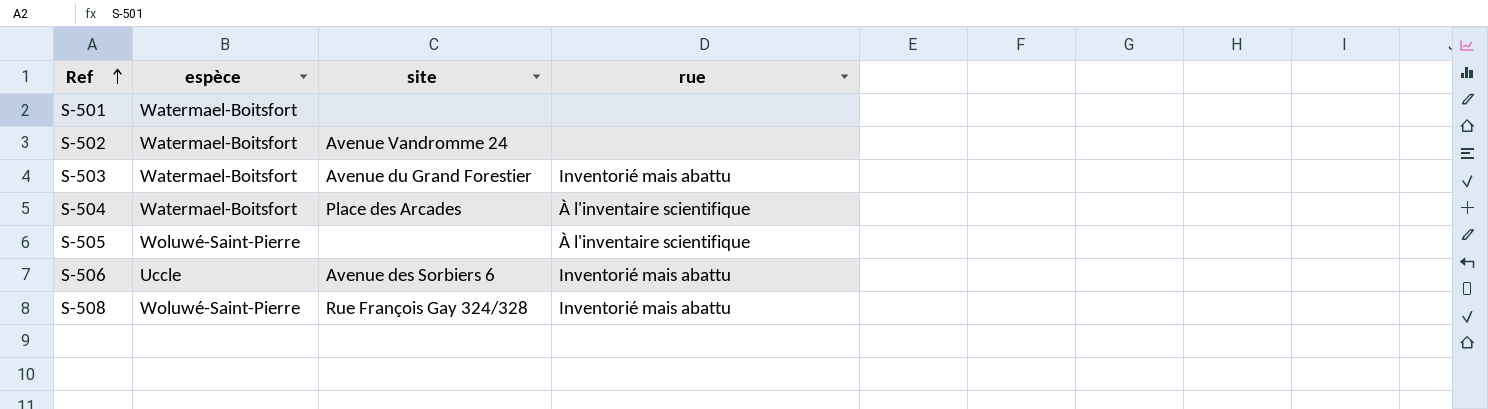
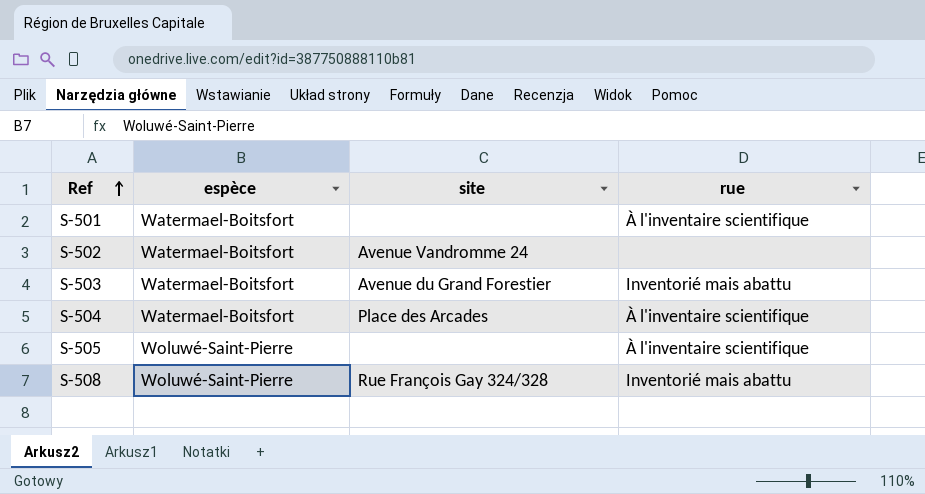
row S-506: Uccle | Avenue des Sorbiers 6 | Inventorié mais abattu -> none
S-501 | rue: none -> À l'inventaire scientifique

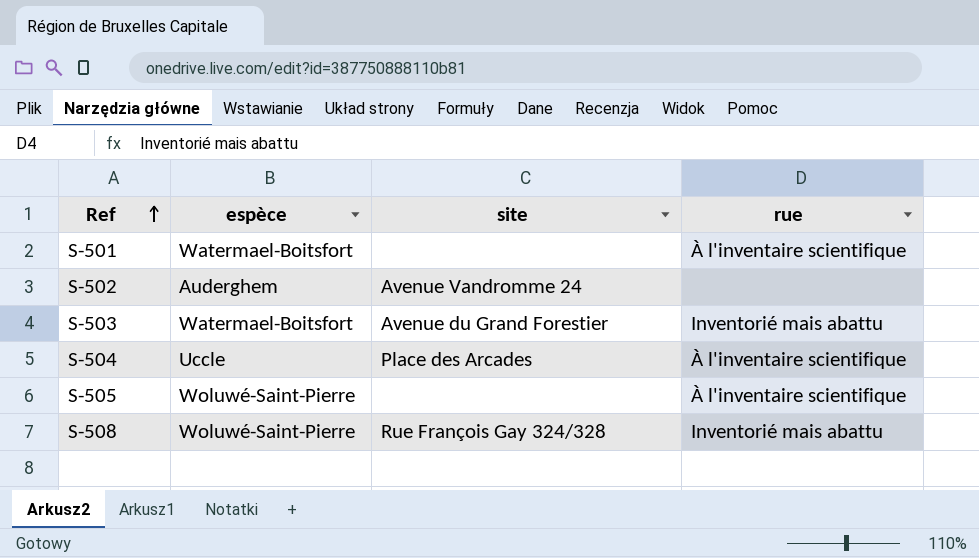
S-502 | espèce: Watermael-Boitsfort -> Auderghem
S-504 | espèce: Watermael-Boitsfort -> Uccle

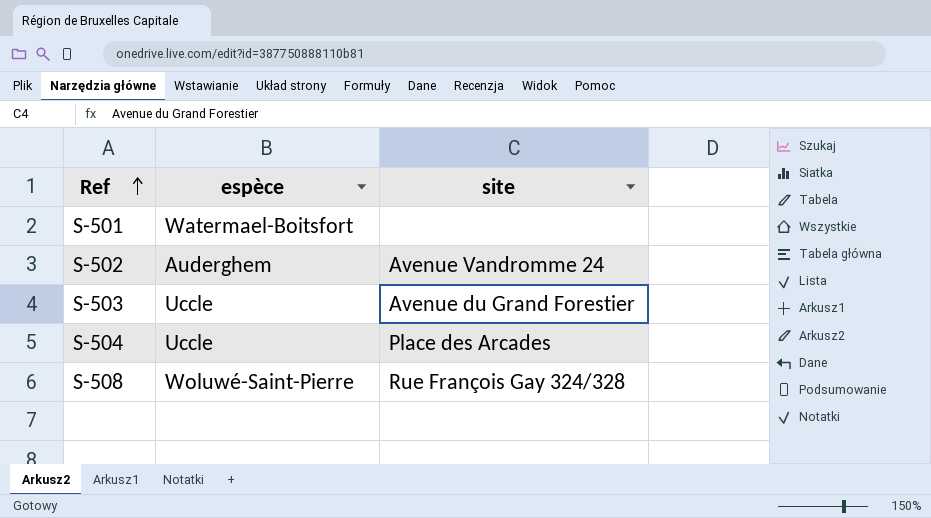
column rue | position: 4 -> none
row S-505: Woluwé-Saint-Pierre | none | À l'inventaire scientifique -> none
S-503 | espèce: Watermael-Boitsfort -> Uccle

